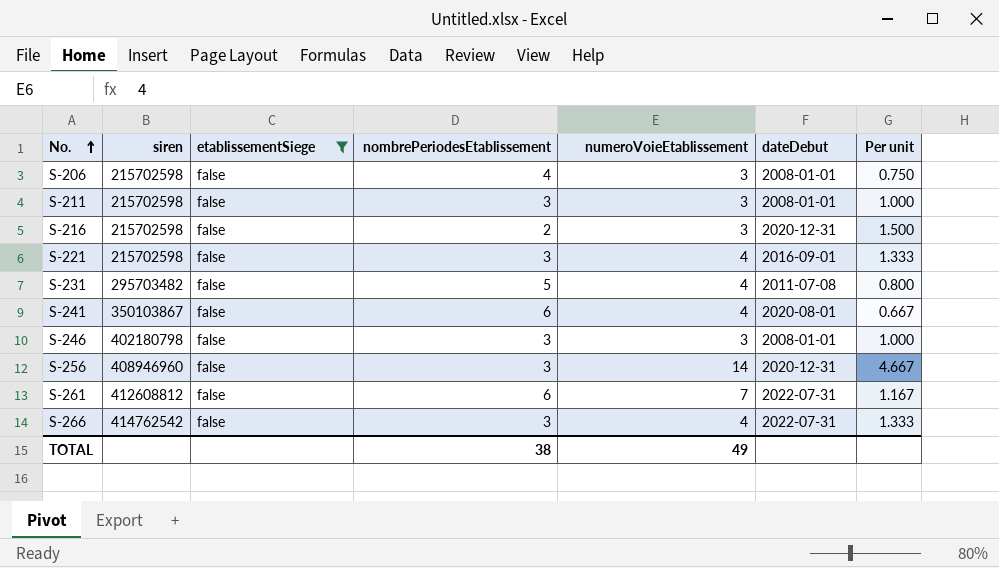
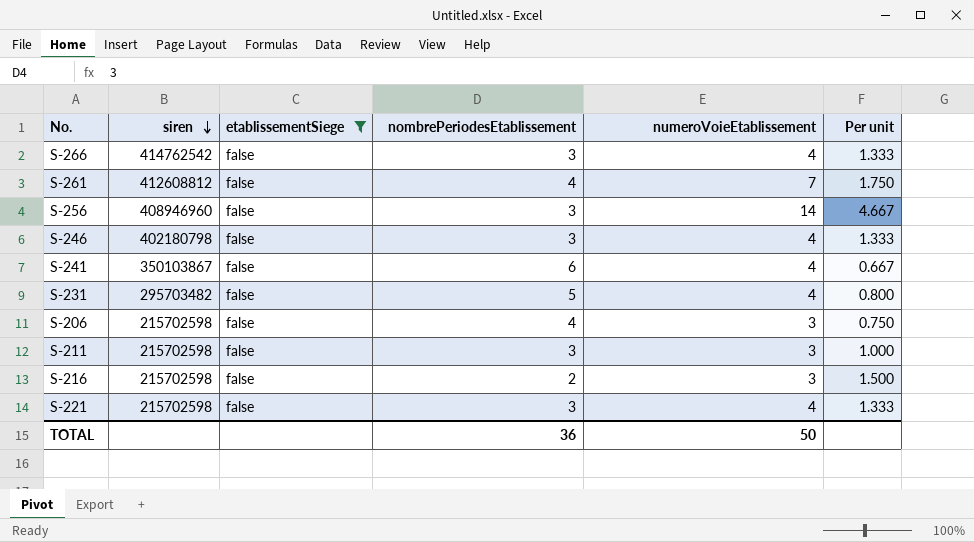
row order: No. ascending -> siren descending
column dateDebut | position: 6 -> none
S-261 | nombrePeriodesEtablissement: 6 -> 4
S-261 | Per unit: 1.167 -> 1.750
S-246 | numeroVoieEtablissement: 3 -> 4
S-246 | Per unit: 1.000 -> 1.333
TOTAL | nombrePeriodesEtablissement: 38 -> 36
TOTAL | numeroVoieEtablissement: 49 -> 50

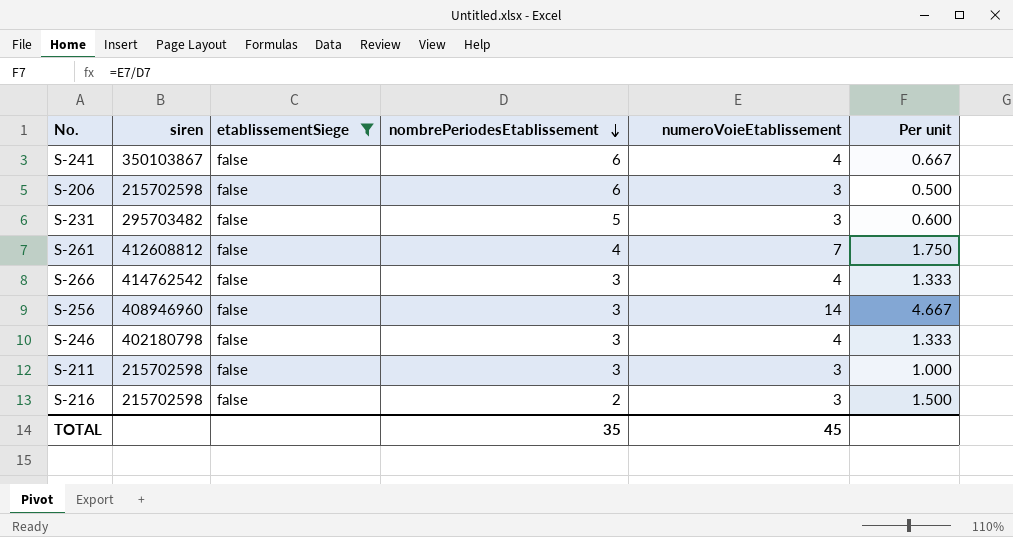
row order: siren descending -> nombrePeriodesEtablissement descending
row S-221: 215702598 | false | 3 | 4 | 1.333 -> none
S-206 | nombrePeriodesEtablissement: 4 -> 6
S-206 | Per unit: 0.750 -> 0.500
S-231 | numeroVoieEtablissement: 4 -> 3
S-231 | Per unit: 0.800 -> 0.600
TOTAL | nombrePeriodesEtablissement: 36 -> 35
TOTAL | numeroVoieEtablissement: 50 -> 45

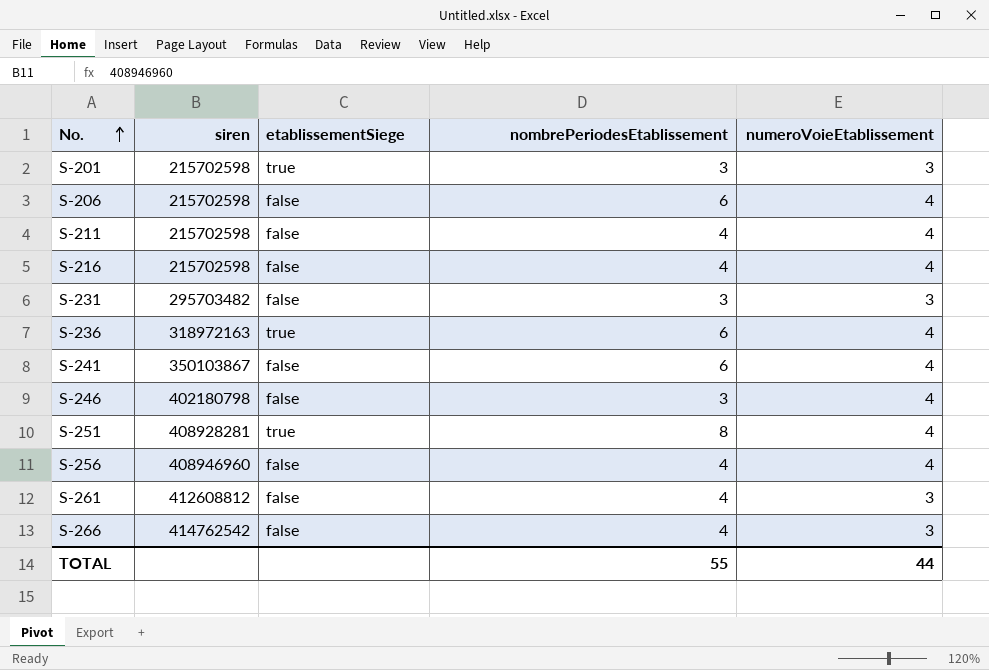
filter: etablissementSiege = false -> none
row order: nombrePeriodesEtablissement descending -> No. ascending
column Per unit | formula: [numeroVoieEtablissement] / [nombrePeriodesEtablissement] -> none
S-206 | numeroVoieEtablissement: 3 -> 4
S-211 | nombrePeriodesEtablissement: 3 -> 4
S-211 | numeroVoieEtablissement: 3 -> 4
S-216 | nombrePeriodesEtablissement: 2 -> 4
S-216 | numeroVoieEtablissement: 3 -> 4
S-231 | nombrePeriodesEtablissement: 5 -> 3
S-256 | nombrePeriodesEtablissement: 3 -> 4
S-256 | numeroVoieEtablissement: 14 -> 4
S-261 | numeroVoieEtablissement: 7 -> 3
S-266 | nombrePeriodesEtablissement: 3 -> 4
S-266 | numeroVoieEtablissement: 4 -> 3
TOTAL | nombrePeriodesEtablissement: 35 -> 55
TOTAL | numeroVoieEtablissement: 45 -> 44

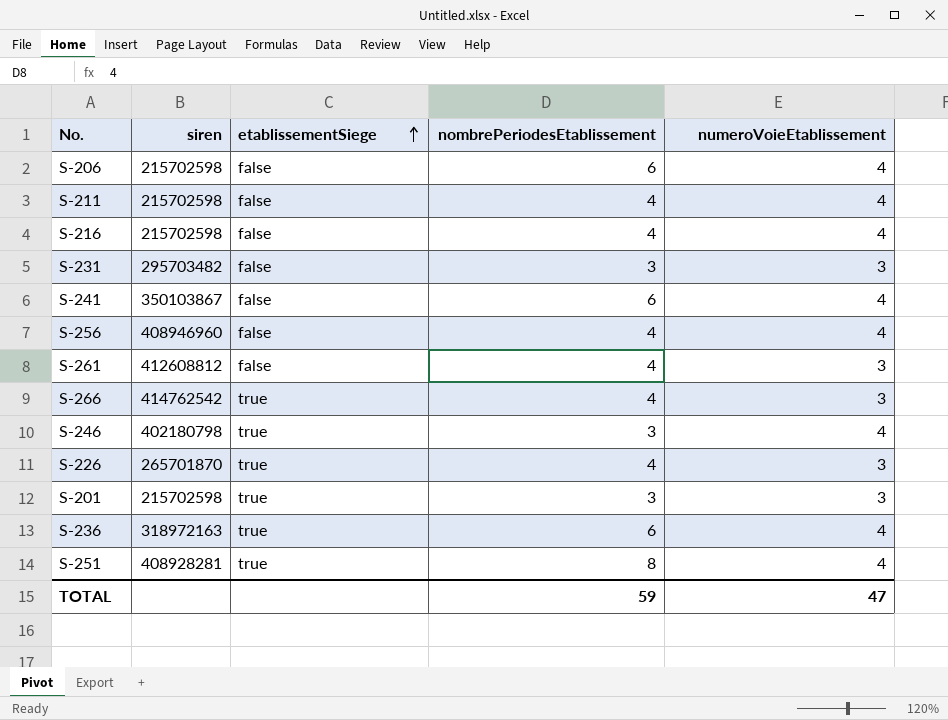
row order: No. ascending -> etablissementSiege ascending
S-266 | etablissementSiege: false -> true
S-246 | etablissementSiege: false -> true
row S-226: none -> 265701870 | true | 4 | 3
TOTAL | nombrePeriodesEtablissement: 55 -> 59
TOTAL | numeroVoieEtablissement: 44 -> 47

